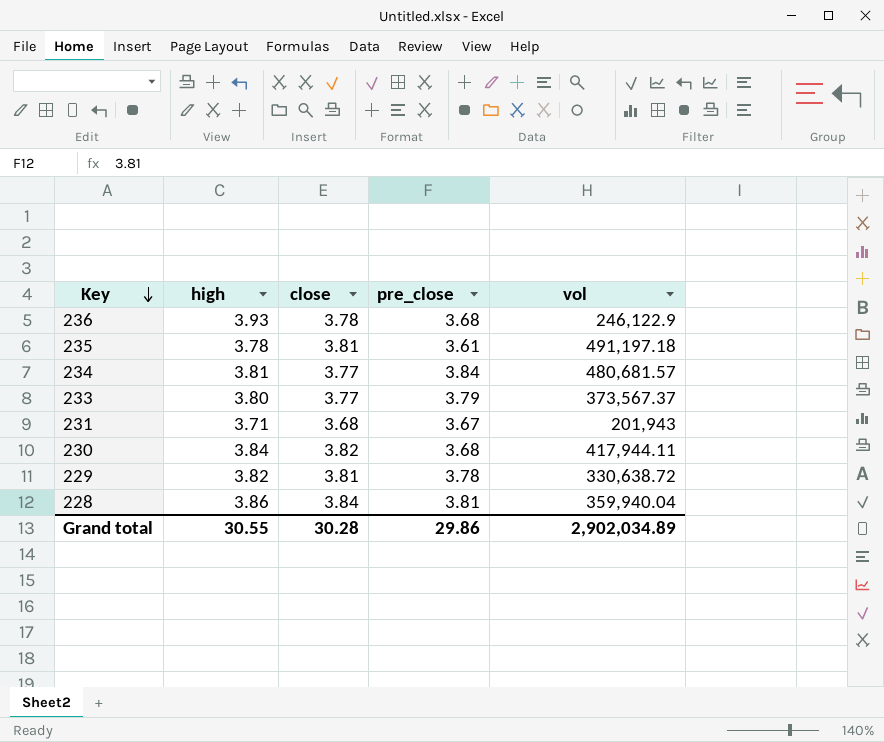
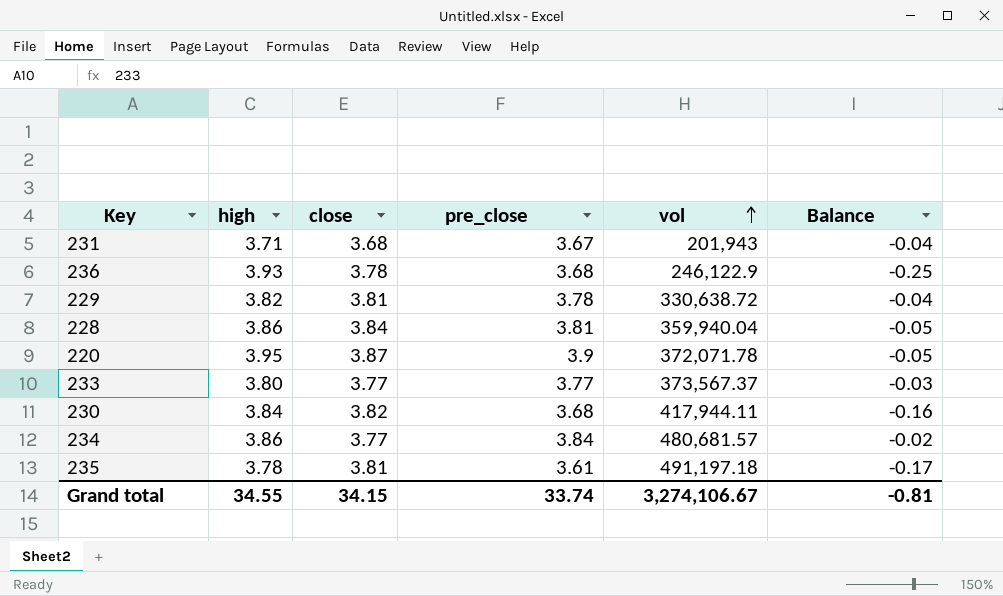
row order: Key descending -> vol ascending
column Balance | formula: none -> [pre_close] - [high]
row 220: none -> 3.95 | 3.87 | 3.9 | 372,071.78 | -0.05
233 | pre_close: 3.79 -> 3.77
234 | high: 3.81 -> 3.86
Grand total | high: 30.55 -> 34.55
Grand total | close: 30.28 -> 34.15
Grand total | pre_close: 29.86 -> 33.74
Grand total | vol: 2,902,034.89 -> 3,274,106.67

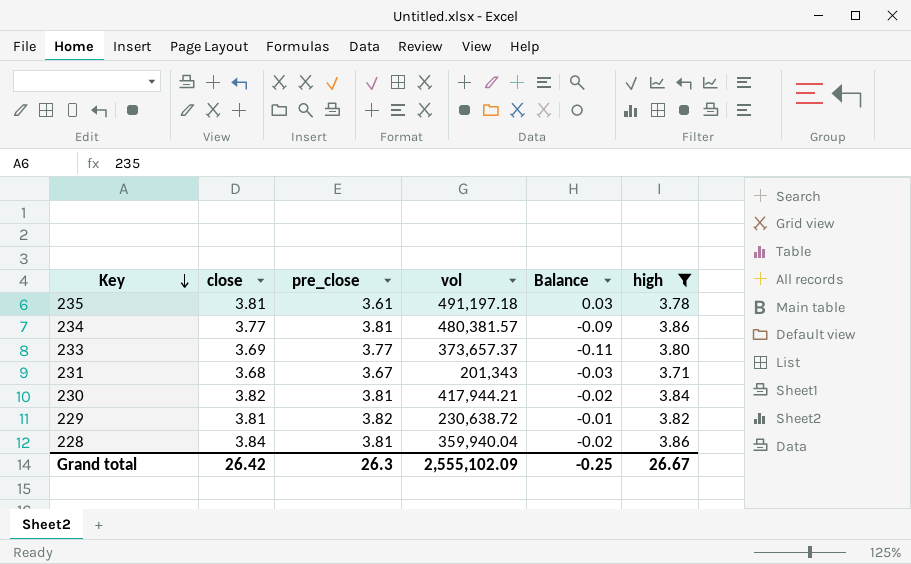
filter: none -> high <= 3.86
row order: vol ascending -> Key descending
column Balance | formula: [pre_close] - [high] -> [close] - [high]
column high | position: 2 -> 6
234 | pre_close: 3.84 -> 3.81
234 | vol: 480,681.57 -> 480,381.57
233 | close: 3.77 -> 3.69
233 | vol: 373,567.37 -> 373,657.37
231 | vol: 201,943 -> 201,343
230 | pre_close: 3.68 -> 3.81
230 | vol: 417,944.11 -> 417,944.21
229 | pre_close: 3.78 -> 3.82
229 | vol: 330,638.72 -> 230,638.72
Grand total | close: 34.15 -> 26.42
Grand total | pre_close: 33.74 -> 26.3
Grand total | vol: 3,274,106.67 -> 2,555,102.09
Grand total | Balance: -0.81 -> -0.25
Grand total | high: 34.55 -> 26.67

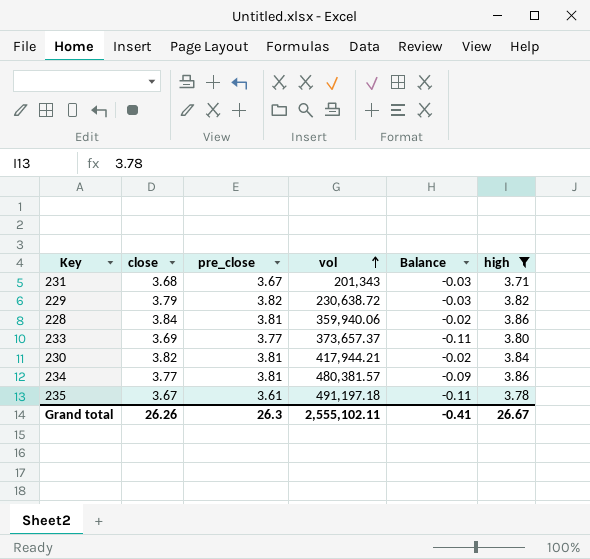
row order: Key descending -> vol ascending
229 | close: 3.81 -> 3.79
229 | Balance: -0.01 -> -0.03
228 | vol: 359,940.04 -> 359,940.06
235 | close: 3.81 -> 3.67
235 | Balance: 0.03 -> -0.11
Grand total | close: 26.42 -> 26.26
Grand total | vol: 2,555,102.09 -> 2,555,102.11
Grand total | Balance: -0.25 -> -0.41

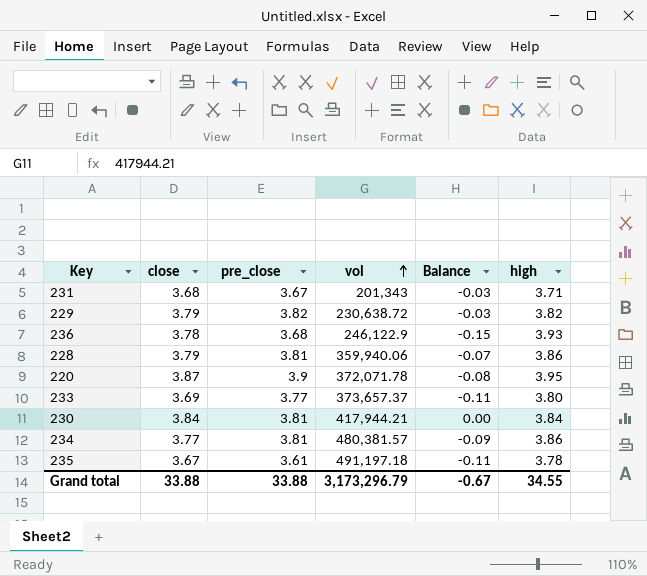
filter: high <= 3.86 -> none
228 | close: 3.84 -> 3.79
228 | Balance: -0.02 -> -0.07
230 | close: 3.82 -> 3.84
230 | Balance: -0.02 -> 0.00
Grand total | close: 26.26 -> 33.88
Grand total | pre_close: 26.3 -> 33.88
Grand total | vol: 2,555,102.11 -> 3,173,296.79
Grand total | Balance: -0.41 -> -0.67
Grand total | high: 26.67 -> 34.55

